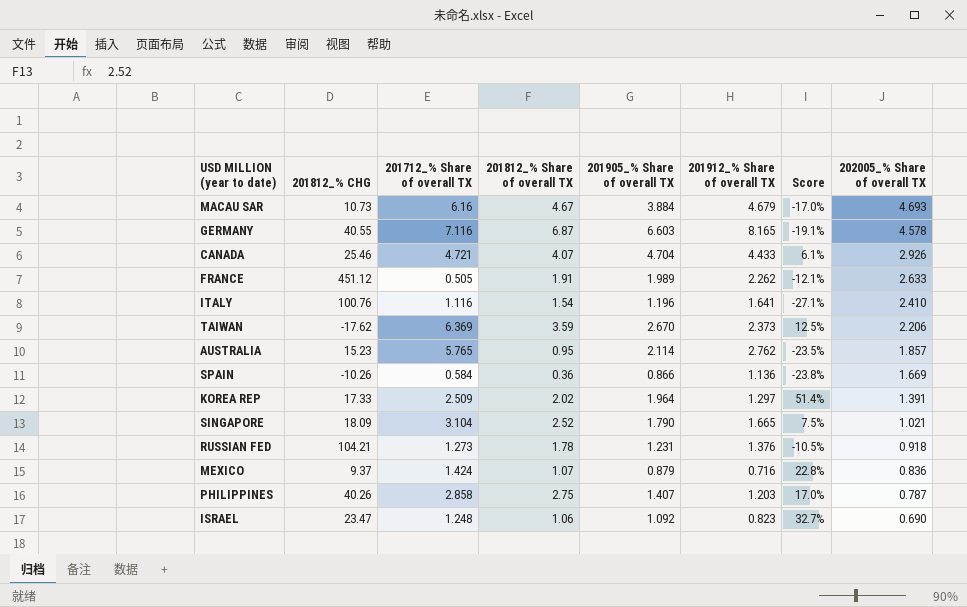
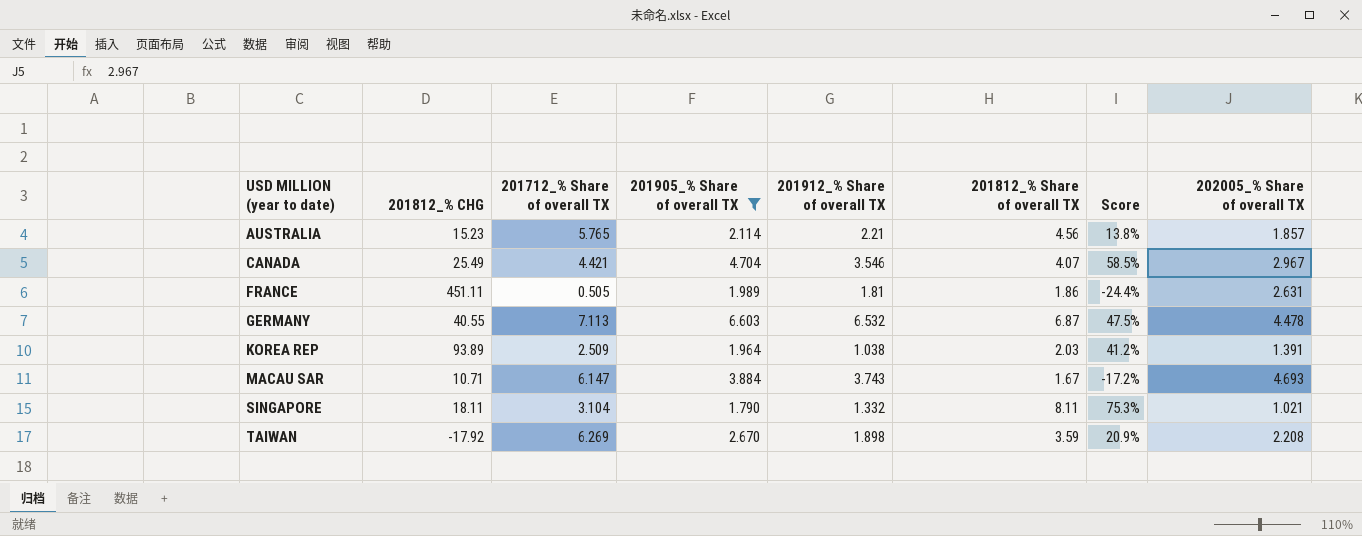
filter: none -> 201905_% Share of overall TX >= 1.790
row order: 202005_% Share of overall TX descending -> USD MILLION (year to date) ascending
column 201812_% Share of overall TX | position: 4 -> 6
column Score | formula: ([201905_% Share of overall TX] - [201912_% Share of overall TX]) / [201912_% Share of overall TX] -> ([201905_% Share of overall TX] - [202005_% Share of overall TX]) / [202005_% Share of overall TX]
AUSTRALIA | 201912_% Share of overall TX: 2.762 -> 2.21
AUSTRALIA | 201812_% Share of overall TX: 0.95 -> 4.56
CANADA | 201812_% CHG: 25.46 -> 25.49
CANADA | 201712_% Share of overall TX: 4.721 -> 4.421
CANADA | 201912_% Share of overall TX: 4.433 -> 3.546
CANADA | 202005_% Share of overall TX: 2.926 -> 2.967
FRANCE | 201812_% CHG: 451.12 -> 451.11
FRANCE | 201912_% Share of overall TX: 2.262 -> 1.81
FRANCE | 201812_% Share of overall TX: 1.91 -> 1.86
FRANCE | 202005_% Share of overall TX: 2.633 -> 2.631
GERMANY | 201712_% Share of overall TX: 7.116 -> 7.113
GERMANY | 201912_% Share of overall TX: 8.165 -> 6.532
GERMANY | 202005_% Share of overall TX: 4.578 -> 4.478
KOREA REP | 201812_% CHG: 17.33 -> 93.89
KOREA REP | 201912_% Share of overall TX: 1.297 -> 1.038
KOREA REP | 201812_% Share of overall TX: 2.02 -> 2.03
MACAU SAR | 201812_% CHG: 10.73 -> 10.71
MACAU SAR | 201712_% Share of overall TX: 6.16 -> 6.147
MACAU SAR | 201912_% Share of overall TX: 4.679 -> 3.743
MACAU SAR | 201812_% Share of overall TX: 4.67 -> 1.67
SINGAPORE | 201812_% CHG: 18.09 -> 18.11
SINGAPORE | 201912_% Share of overall TX: 1.665 -> 1.332
SINGAPORE | 201812_% Share of overall TX: 2.52 -> 8.11
TAIWAN | 201812_% CHG: -17.62 -> -17.92
TAIWAN | 201712_% Share of overall TX: 6.369 -> 6.269
TAIWAN | 201912_% Share of overall TX: 2.373 -> 1.898
TAIWAN | 202005_% Share of overall TX: 2.206 -> 2.208

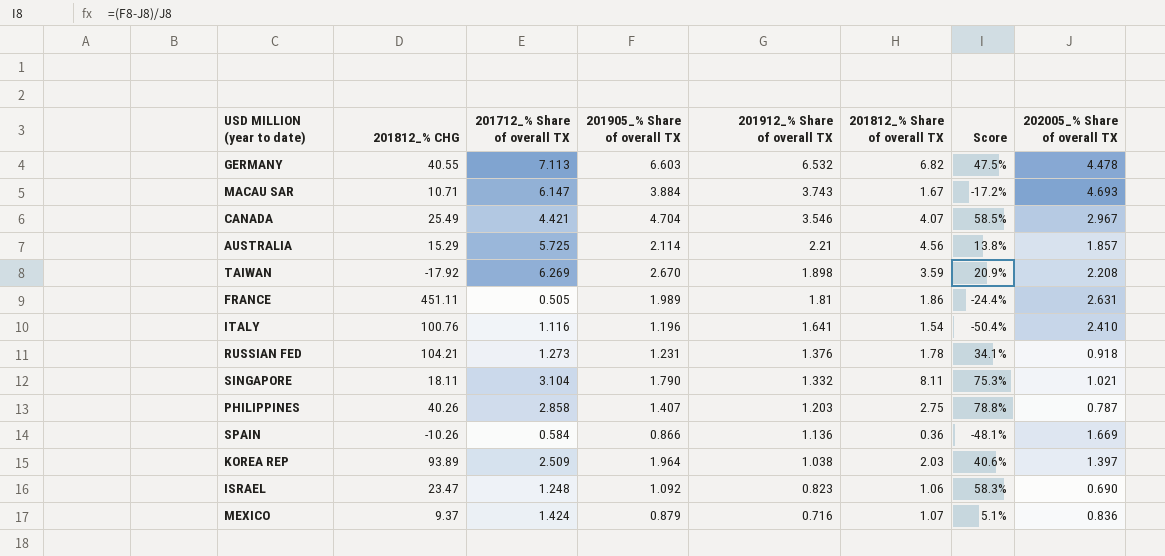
filter: 201905_% Share of overall TX >= 1.790 -> none
row order: USD MILLION (year to date) ascending -> 201912_% Share of overall TX descending
GERMANY | 201812_% Share of overall TX: 6.87 -> 6.82
AUSTRALIA | 201812_% CHG: 15.23 -> 15.29
AUSTRALIA | 201712_% Share of overall TX: 5.765 -> 5.725
KOREA REP | Score: 41.2% -> 40.6%
KOREA REP | 202005_% Share of overall TX: 1.391 -> 1.397

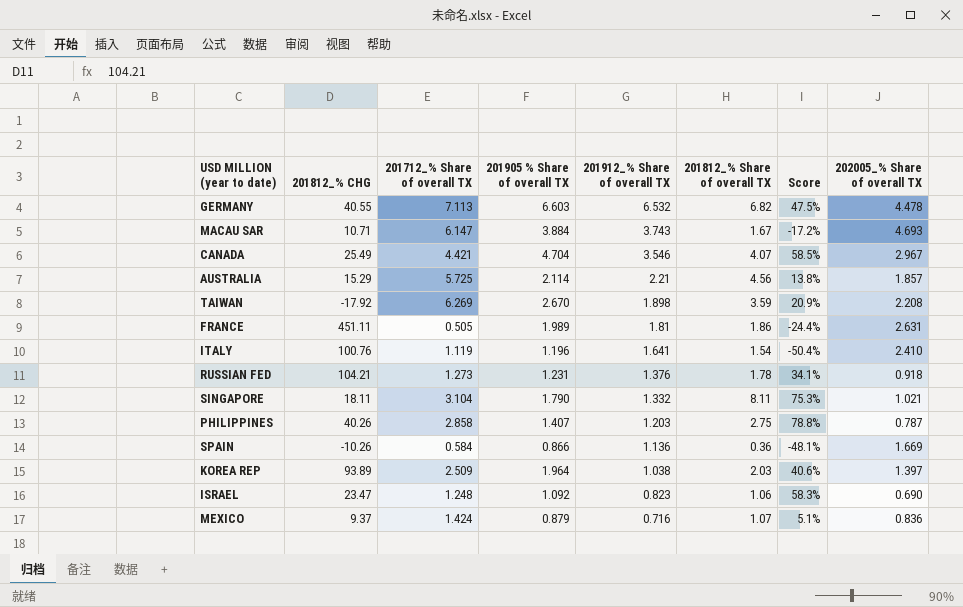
column name: 201905_% Share of overall TX -> 201905 % Share of overall TX
ITALY | 201712_% Share of overall TX: 1.116 -> 1.119

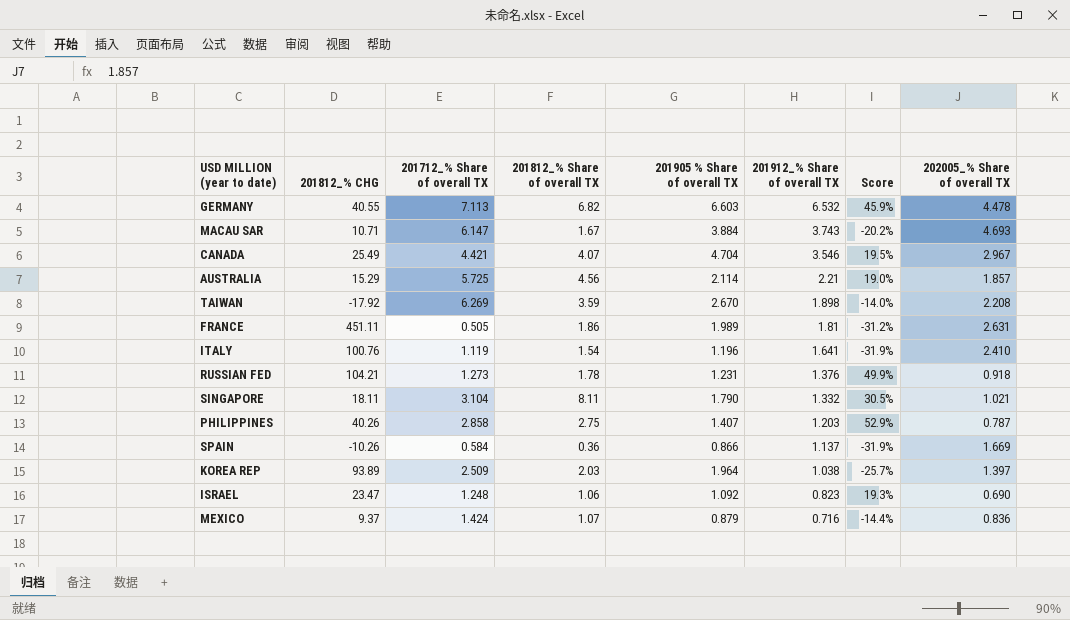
column 201812_% Share of overall TX | position: 6 -> 4
column Score | formula: ([201905 % Share of overall TX] - [202005_% Share of overall TX]) / [202005_% Share of overall TX] -> ([201912_% Share of overall TX] - [202005_% Share of overall TX]) / [202005_% Share of overall TX]
SPAIN | 201912_% Share of overall TX: 1.136 -> 1.137

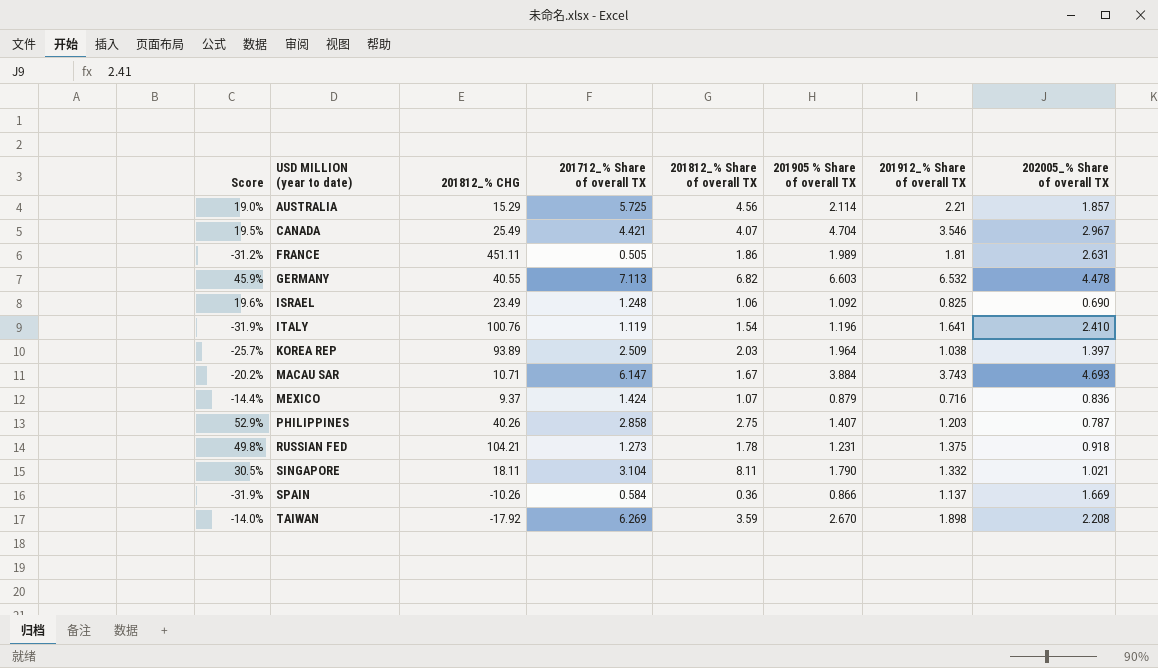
row order: 201912_% Share of overall TX descending -> USD MILLION (year to date) ascending
column Score | position: 7 -> 1
ISRAEL | Score: 19.3% -> 19.6%
ISRAEL | 201812_% CHG: 23.47 -> 23.49
ISRAEL | 201912_% Share of overall TX: 0.823 -> 0.825
RUSSIAN FED | Score: 49.9% -> 49.8%
RUSSIAN FED | 201912_% Share of overall TX: 1.376 -> 1.375

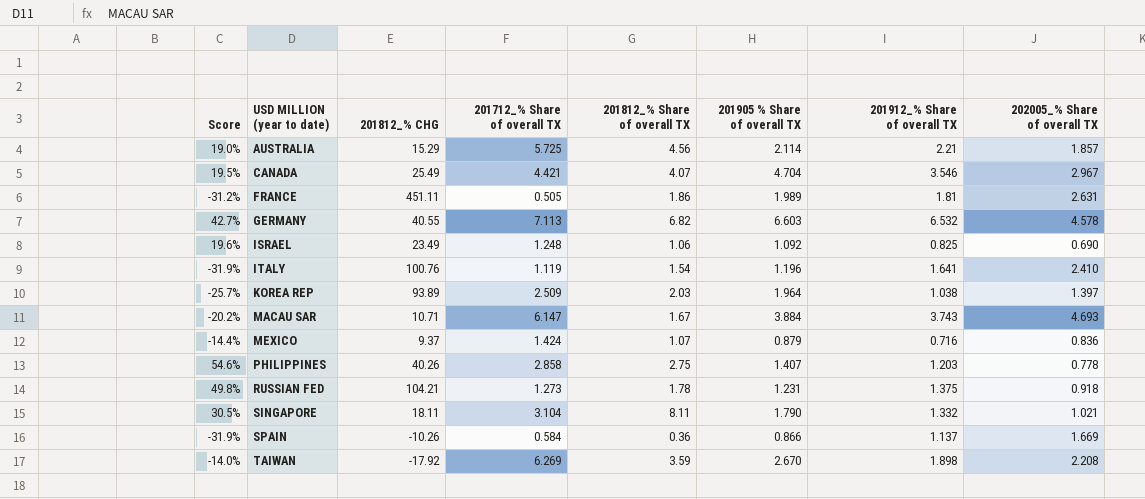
GERMANY | Score: 45.9% -> 42.7%
GERMANY | 202005_% Share of overall TX: 4.478 -> 4.578
PHILIPPINES | Score: 52.9% -> 54.6%
PHILIPPINES | 202005_% Share of overall TX: 0.787 -> 0.778

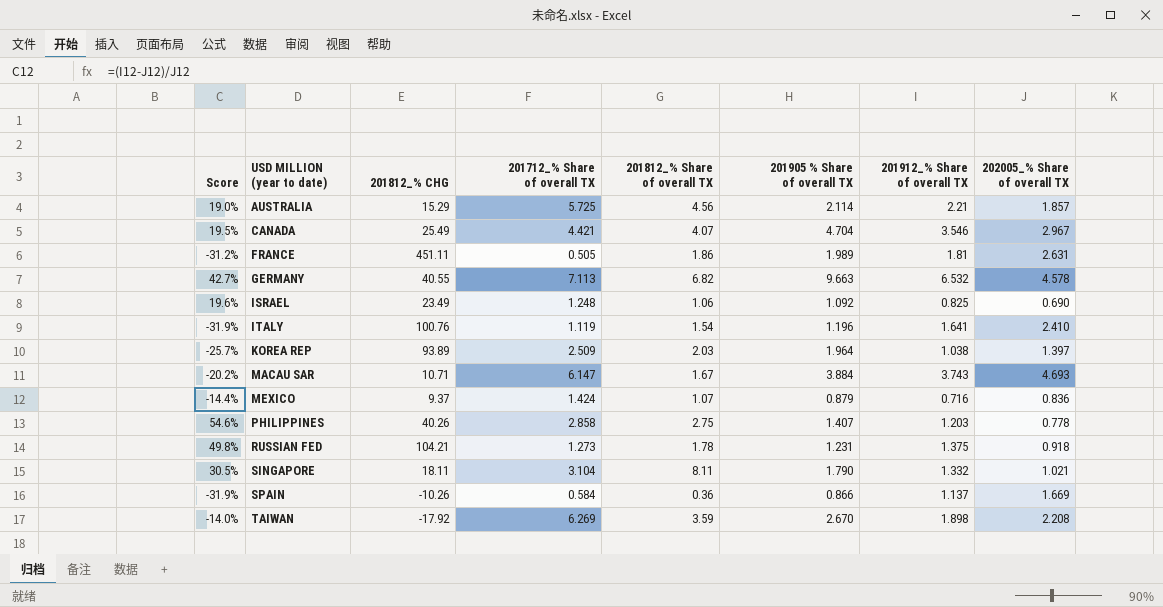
GERMANY | 201905 % Share of overall TX: 6.603 -> 9.663

